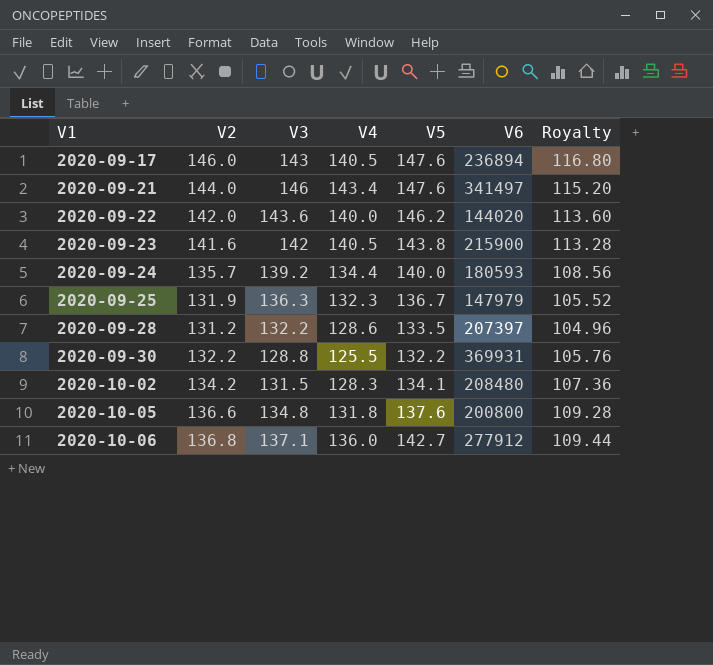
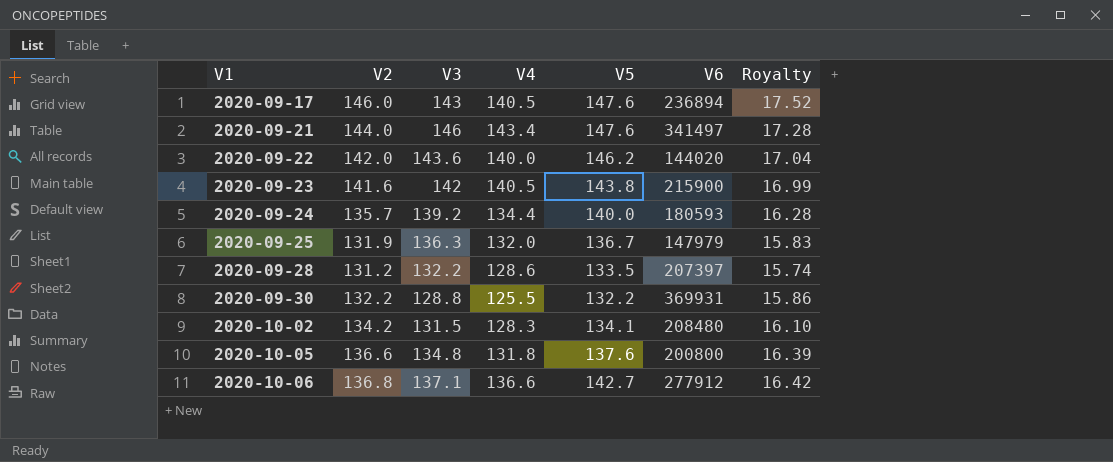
column Royalty | formula: [V2] * 0.8 -> [V2] * 0.12
2020-09-25 | V4: 132.3 -> 132.0
2020-10-06 | V4: 136.0 -> 136.6

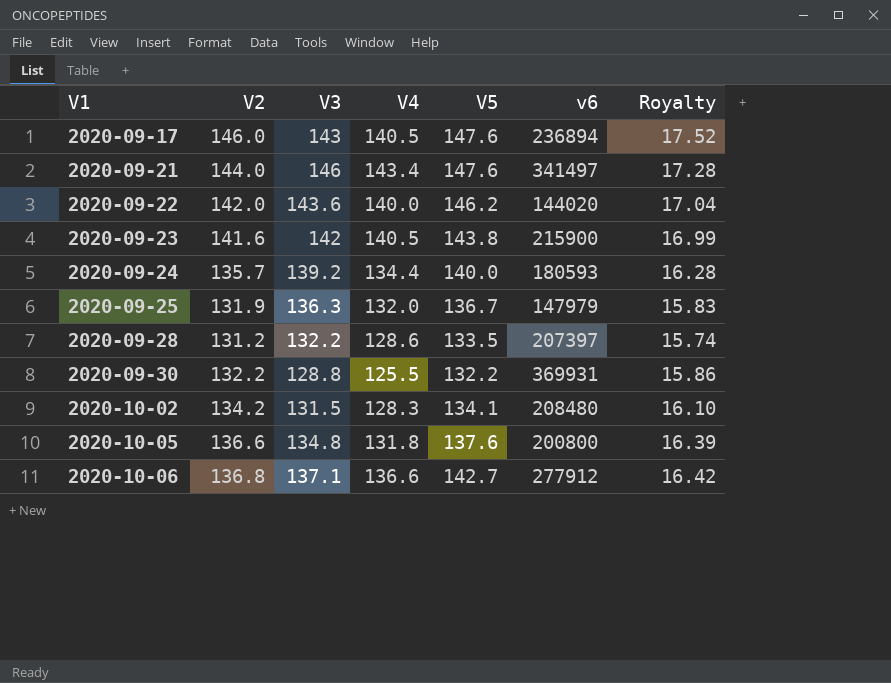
column name: V6 -> v6

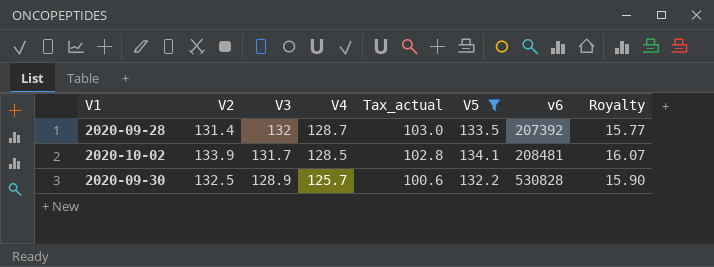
filter: none -> V5 <= 134.1
row order: V1 ascending -> V3 descending
column Tax_actual | formula: none -> [V4] * 0.8
2020-09-28 | V2: 131.2 -> 131.4
2020-09-28 | V3: 132.2 -> 132
2020-09-28 | V4: 128.6 -> 128.7
2020-09-28 | v6: 207397 -> 207392
2020-09-28 | Royalty: 15.74 -> 15.77
2020-10-02 | V2: 134.2 -> 133.9
2020-10-02 | V3: 131.5 -> 131.7
2020-10-02 | V4: 128.3 -> 128.5
2020-10-02 | v6: 208480 -> 208481
2020-10-02 | Royalty: 16.10 -> 16.07
2020-09-30 | V2: 132.2 -> 132.5
2020-09-30 | V3: 128.8 -> 128.9
2020-09-30 | V4: 125.5 -> 125.7
2020-09-30 | v6: 369931 -> 530828
2020-09-30 | Royalty: 15.86 -> 15.90

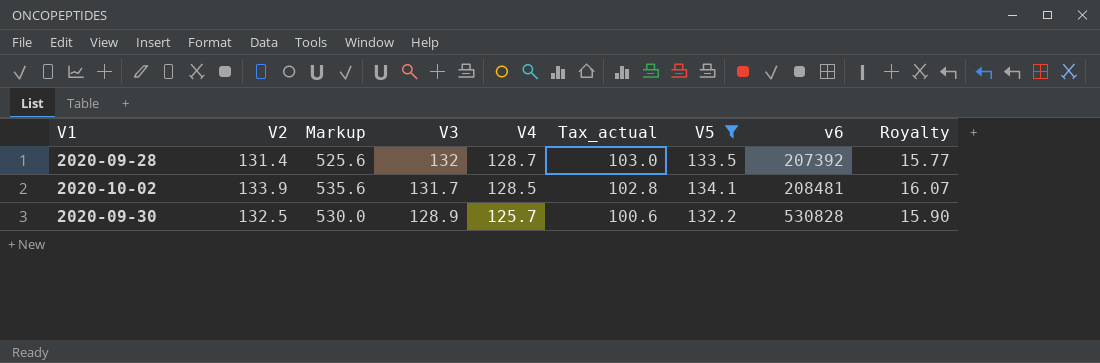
column Markup | formula: none -> [V2] * 4

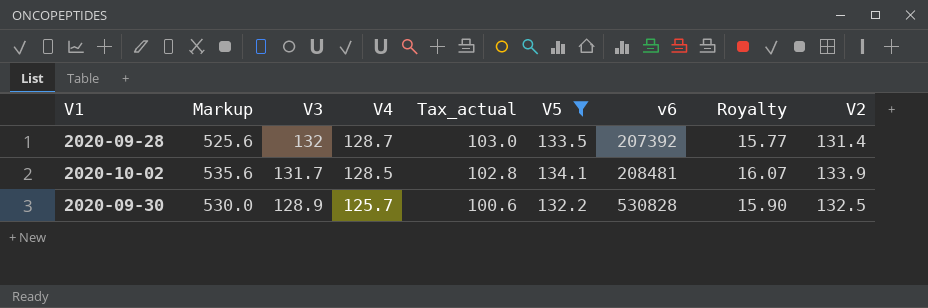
column V2 | position: 2 -> 9

